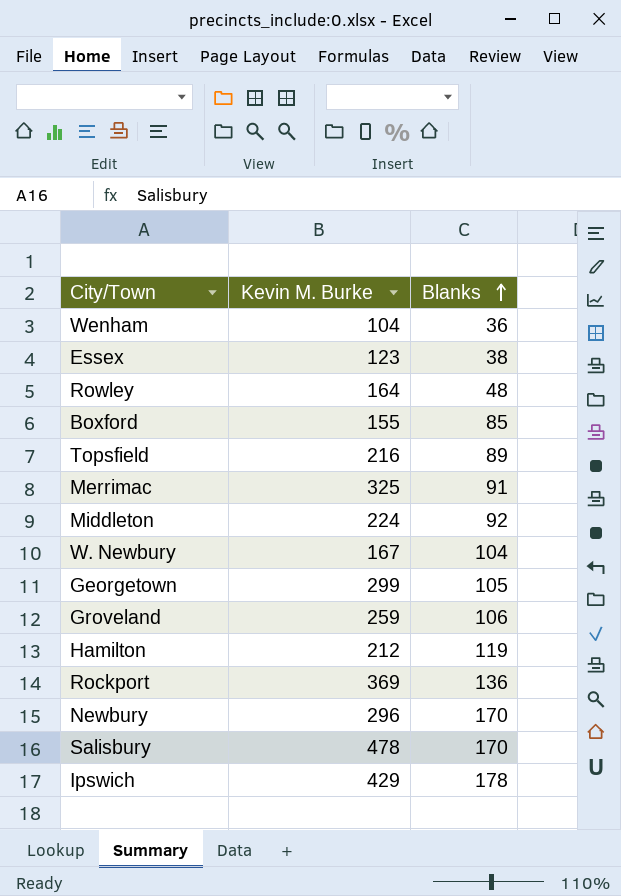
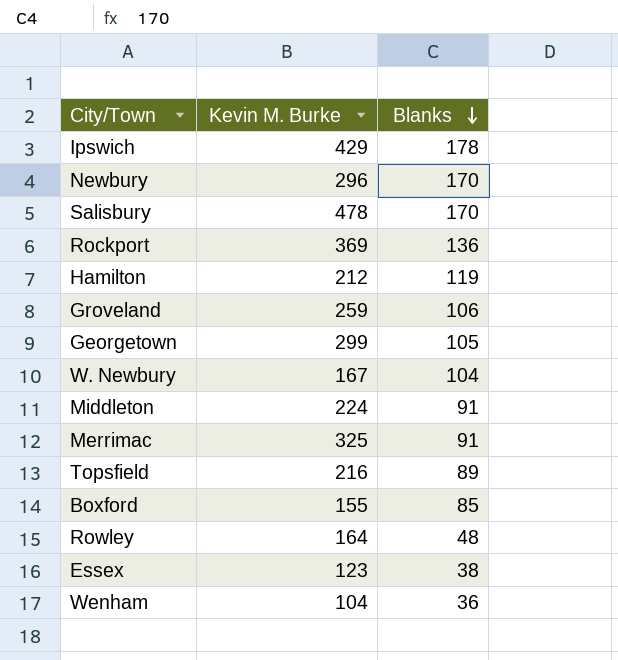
row order: Blanks ascending -> Blanks descending
Middleton | Blanks: 92 -> 91

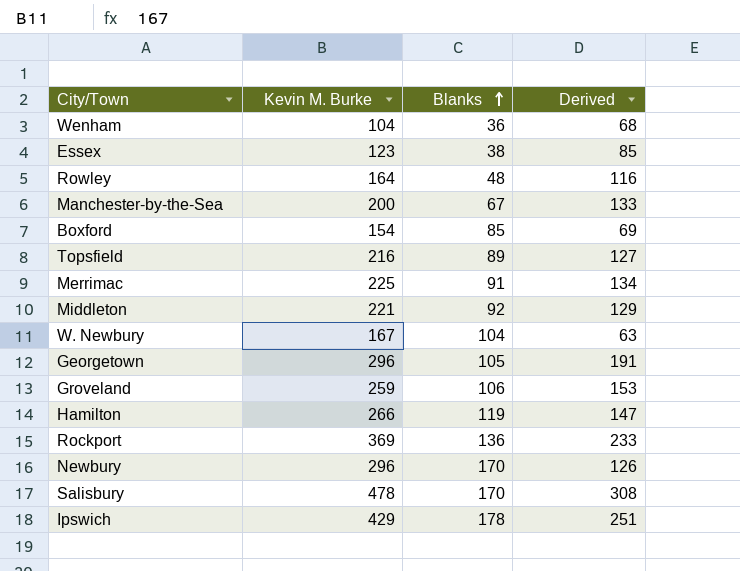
row order: Blanks descending -> Blanks ascending
column Derived | formula: none -> [Kevin M. Burke] - [Blanks]
row Manchester-by-the-Sea: none -> 200 | 67 | 133
Boxford | Kevin M. Burke: 155 -> 154
Merrimac | Kevin M. Burke: 325 -> 225
Middleton | Kevin M. Burke: 224 -> 221
Middleton | Blanks: 91 -> 92
Georgetown | Kevin M. Burke: 299 -> 296
Hamilton | Kevin M. Burke: 212 -> 266

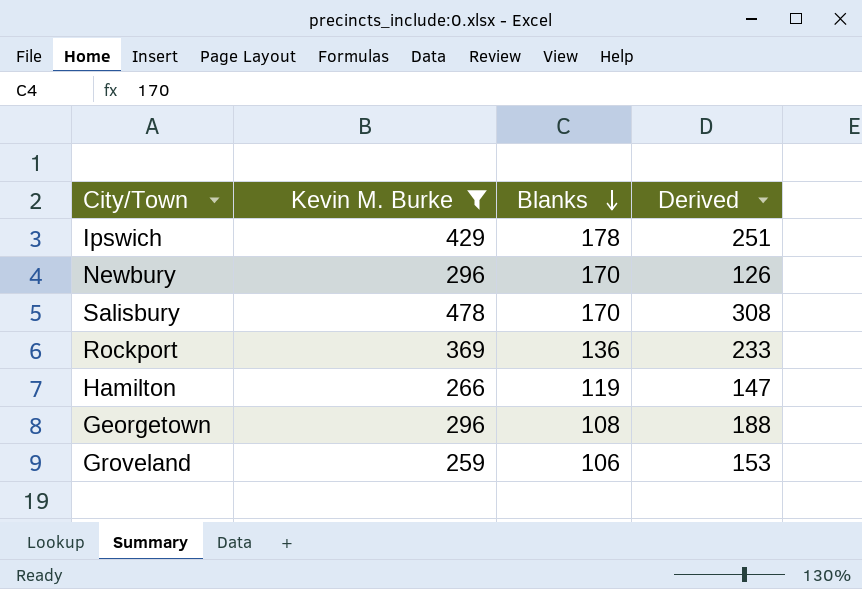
filter: none -> Kevin M. Burke >= 259
row order: Blanks ascending -> Blanks descending
Georgetown | Blanks: 105 -> 108
Georgetown | Derived: 191 -> 188

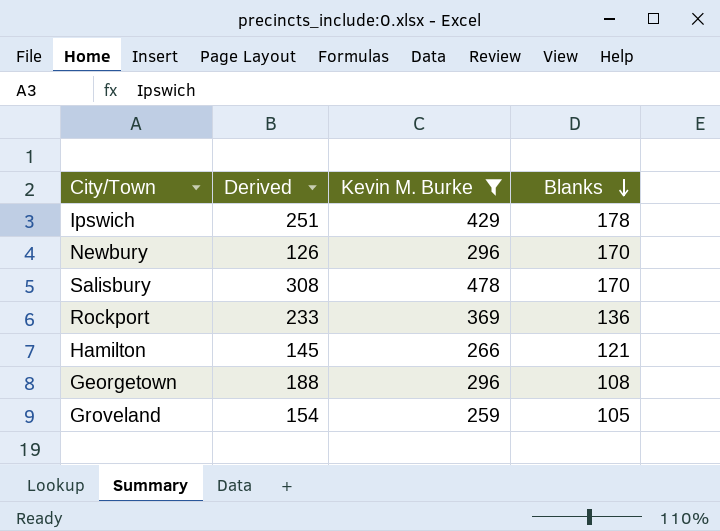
column Derived | position: 4 -> 2
Hamilton | Derived: 147 -> 145
Hamilton | Blanks: 119 -> 121
Groveland | Derived: 153 -> 154
Groveland | Blanks: 106 -> 105

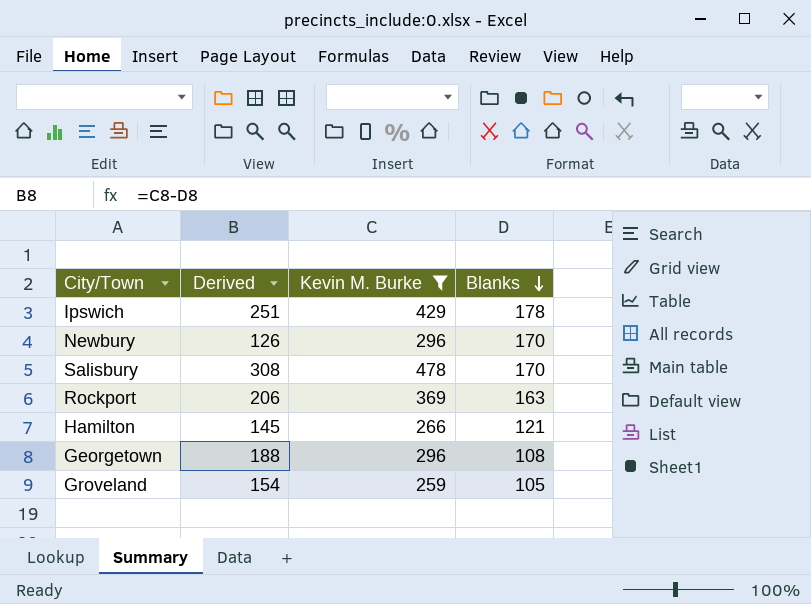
Rockport | Derived: 233 -> 206
Rockport | Blanks: 136 -> 163

